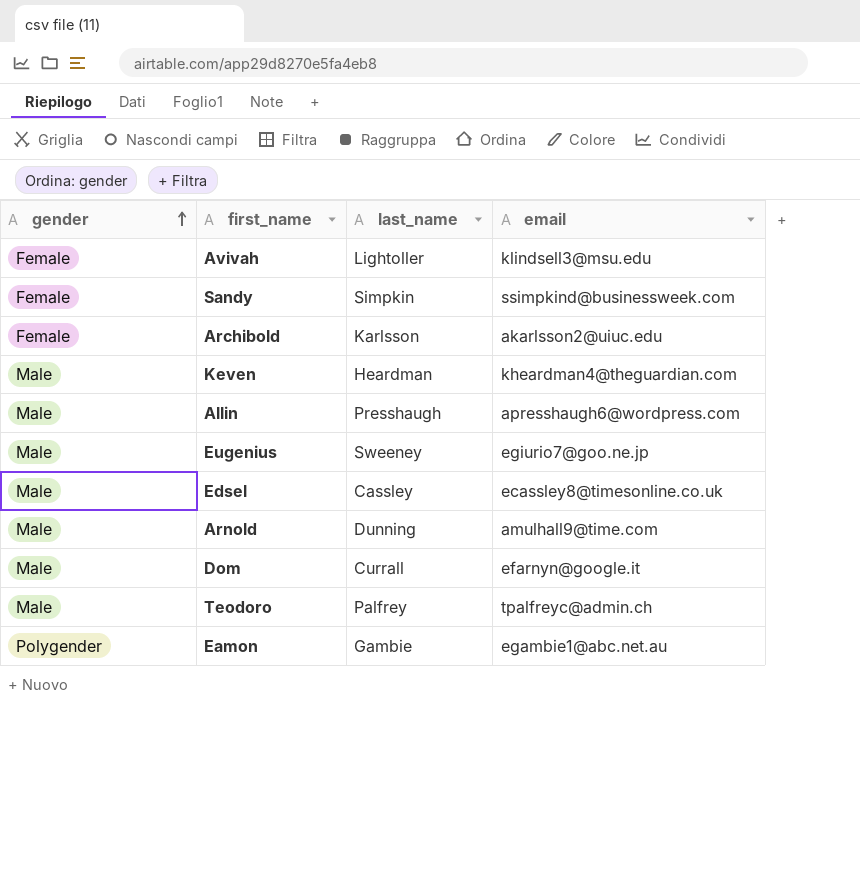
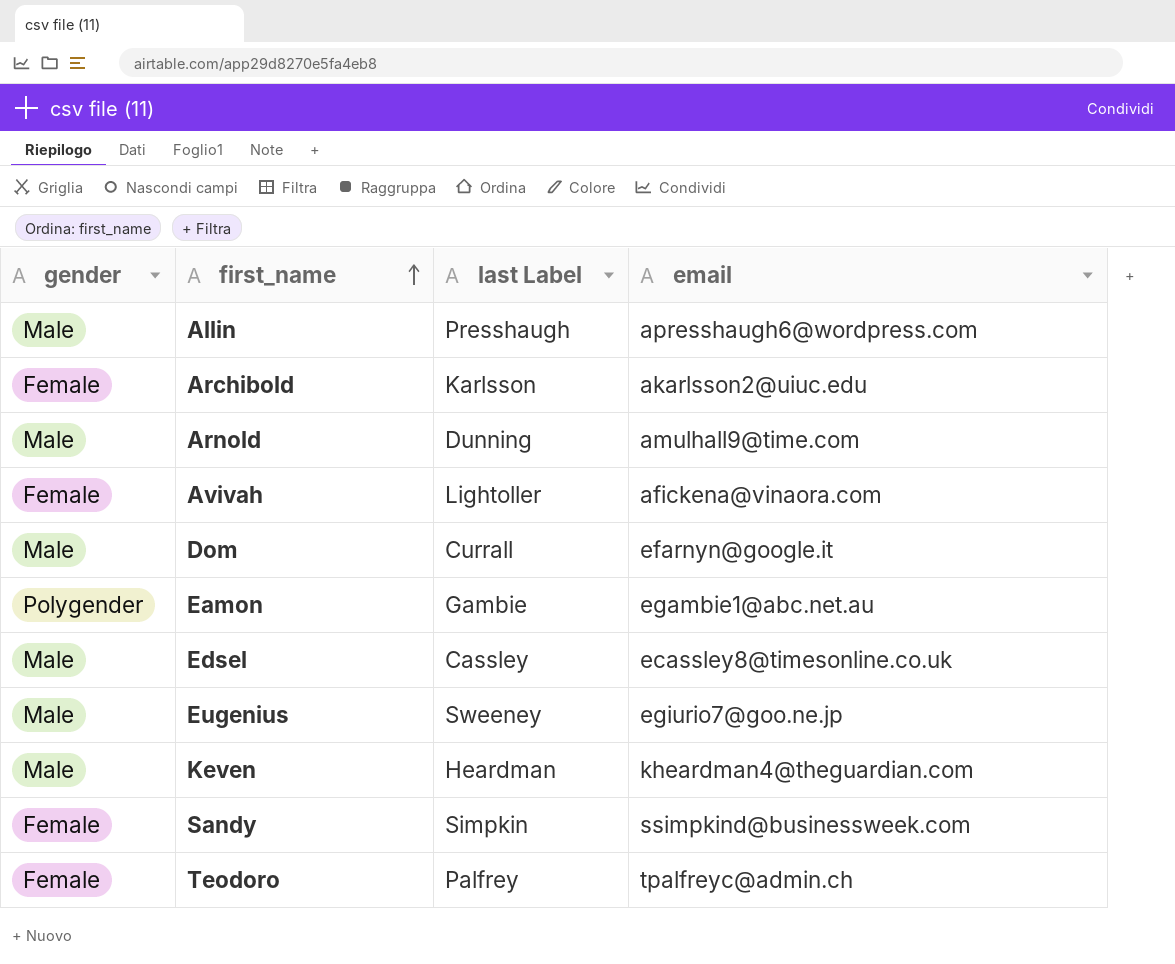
row order: gender ascending -> first_name ascending
column name: last_name -> last Label
Avivah | email: klindsell3@msu.edu -> afickena@vinaora.com
Teodoro | gender: Male -> Female

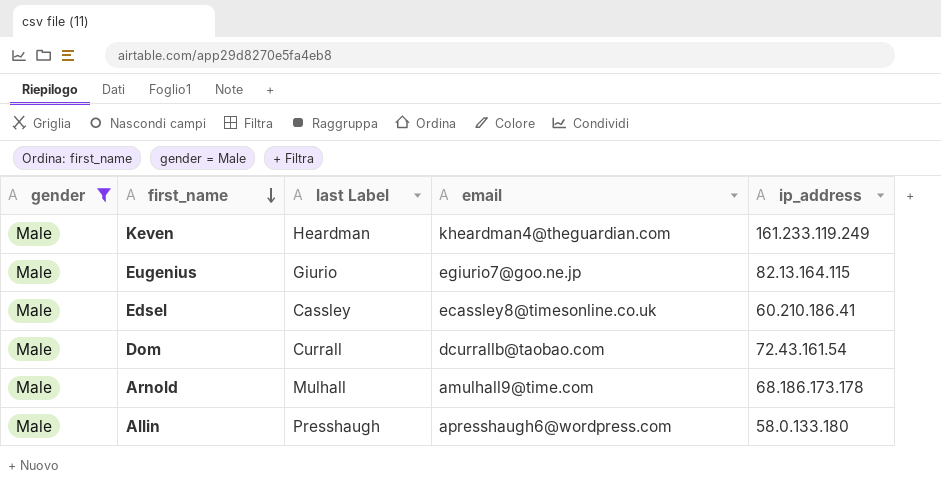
filter: none -> gender = Male
row order: first_name ascending -> first_name descending
column ip_address | position: none -> 5
Eugenius | last Label: Sweeney -> Giurio
Dom | email: efarnyn@google.it -> dcurrallb@taobao.com
Arnold | last Label: Dunning -> Mulhall

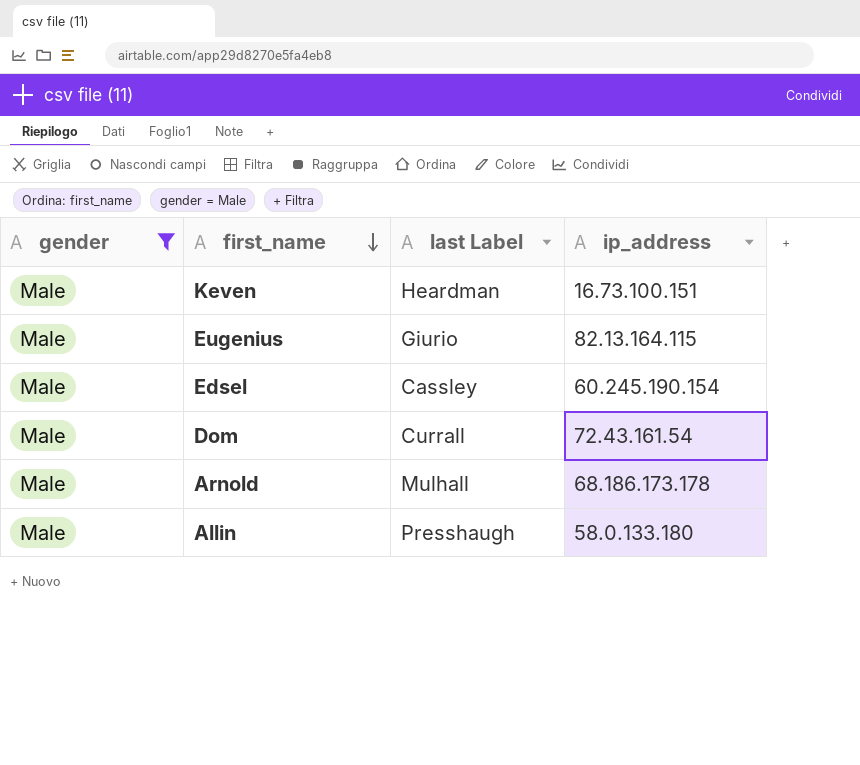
column email | position: 4 -> none
Keven | ip_address: 161.233.119.249 -> 16.73.100.151
Edsel | ip_address: 60.210.186.41 -> 60.245.190.154

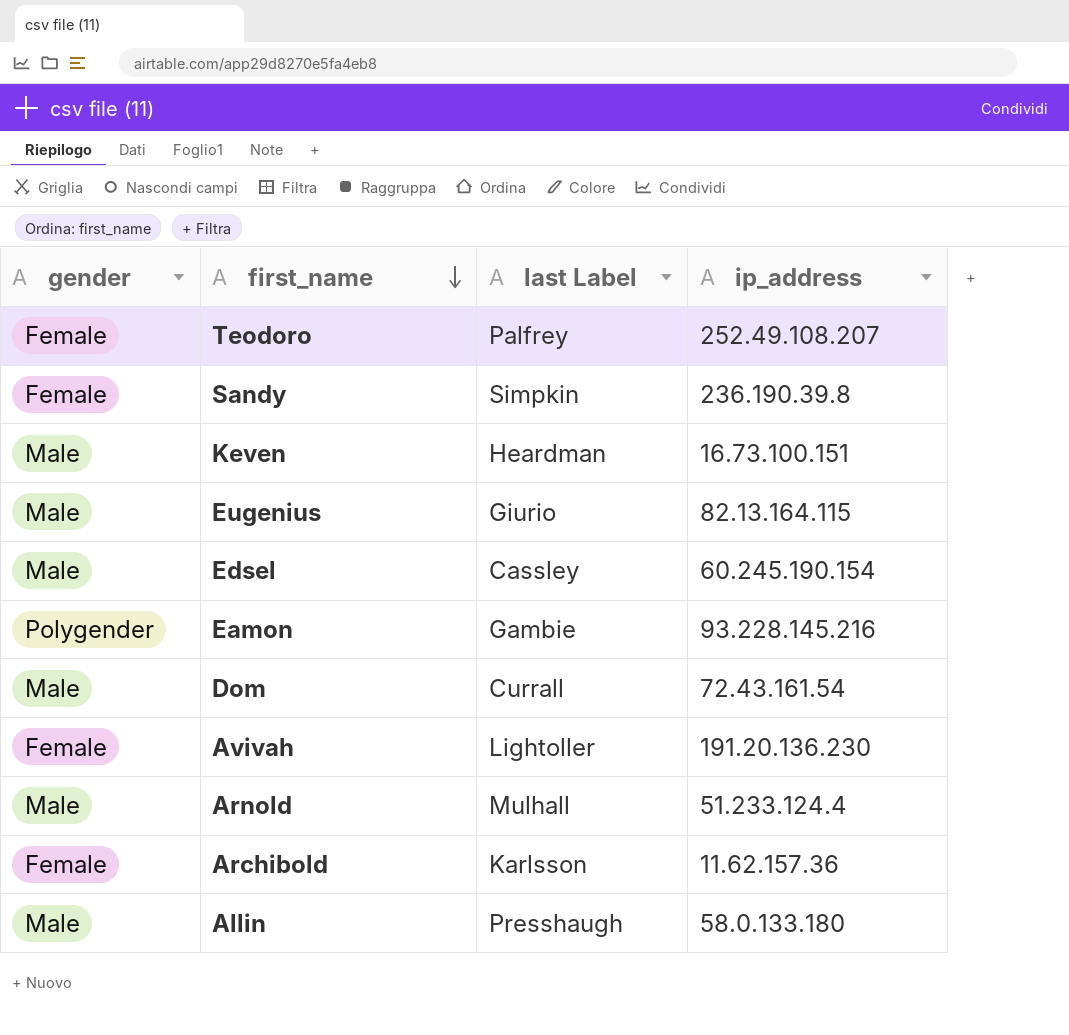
filter: gender = Male -> none
Arnold | ip_address: 68.186.173.178 -> 51.233.124.4

